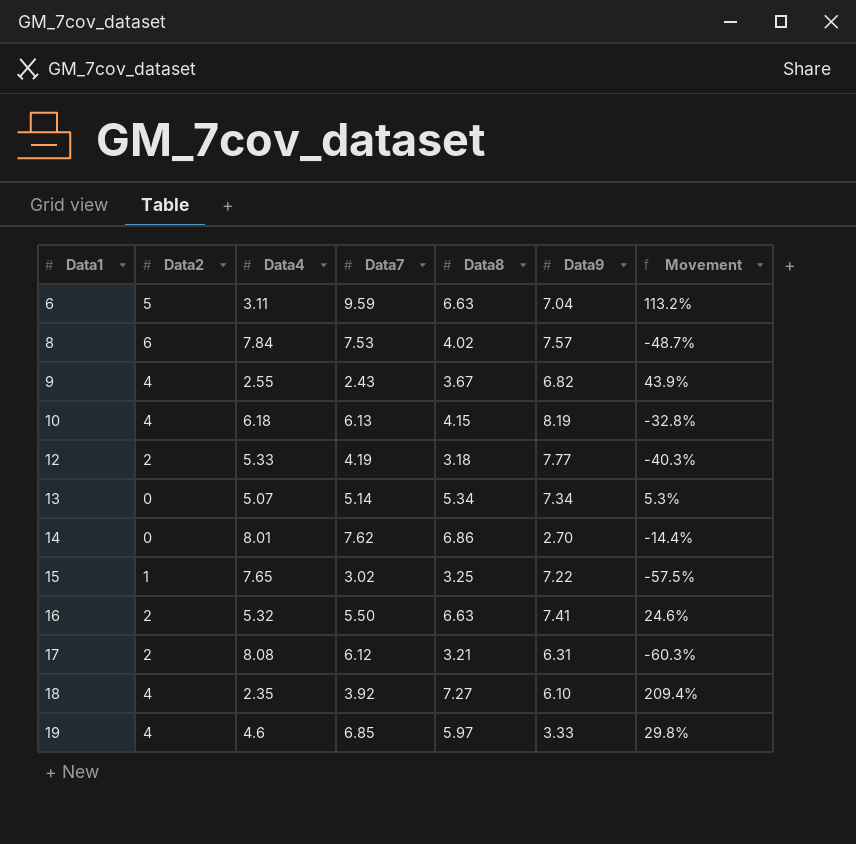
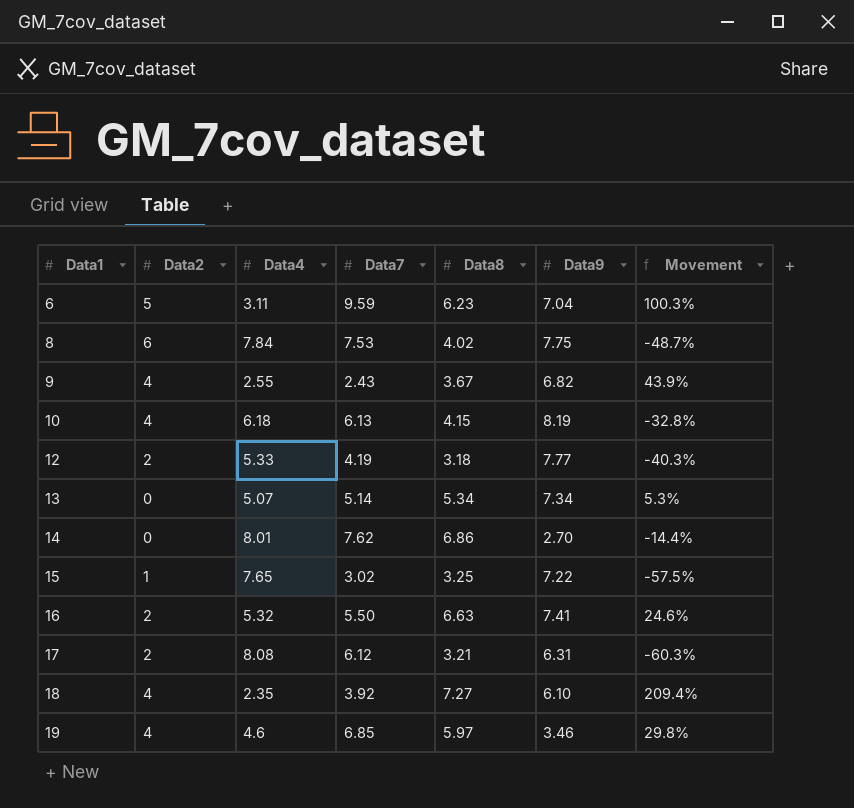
6 | Data8: 6.63 -> 6.23
6 | Movement: 113.2% -> 100.3%
8 | Data9: 7.57 -> 7.75
19 | Data9: 3.33 -> 3.46

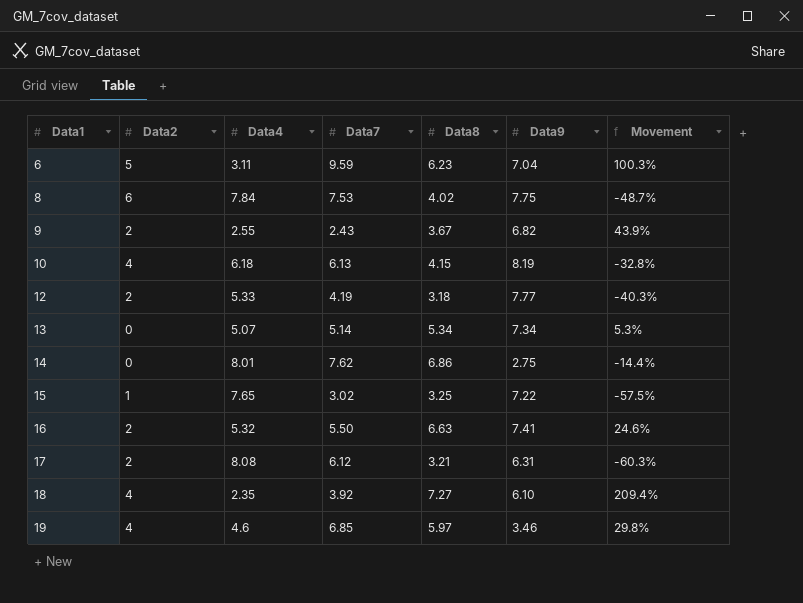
9 | Data2: 4 -> 2
14 | Data9: 2.70 -> 2.75

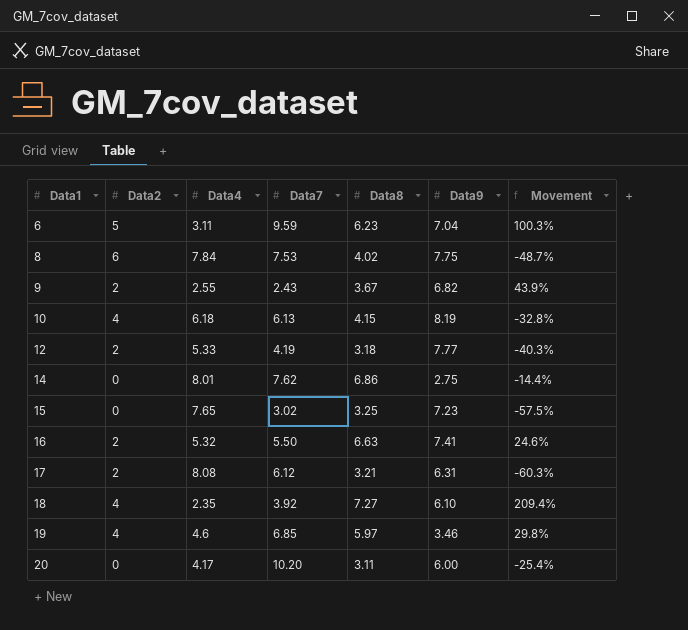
row 13: 0 | 5.07 | 5.14 | 5.34 | 7.34 | 5.3% -> none
15 | Data2: 1 -> 0
15 | Data9: 7.22 -> 7.23
row 20: none -> 0 | 4.17 | 10.20 | 3.11 | 6.00 | -25.4%

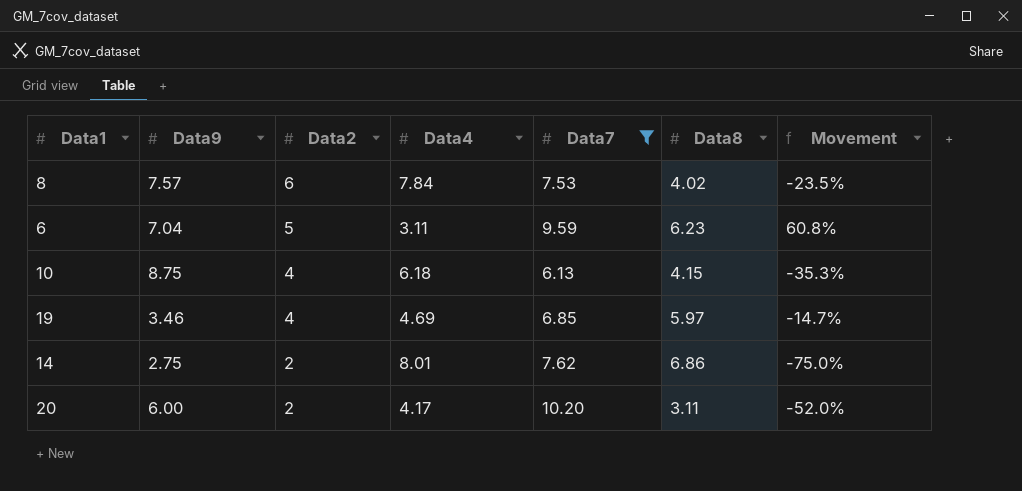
filter: none -> Data7 >= 6.13
row order: Data1 ascending -> Data2 descending
column Data9 | position: 6 -> 2
column Movement | formula: ([Data8] - [Data4]) / [Data4] -> ([Data2] - [Data4]) / [Data4]
8 | Data9: 7.75 -> 7.57
10 | Data9: 8.19 -> 8.75
19 | Data4: 4.6 -> 4.69
14 | Data2: 0 -> 2
20 | Data2: 0 -> 2

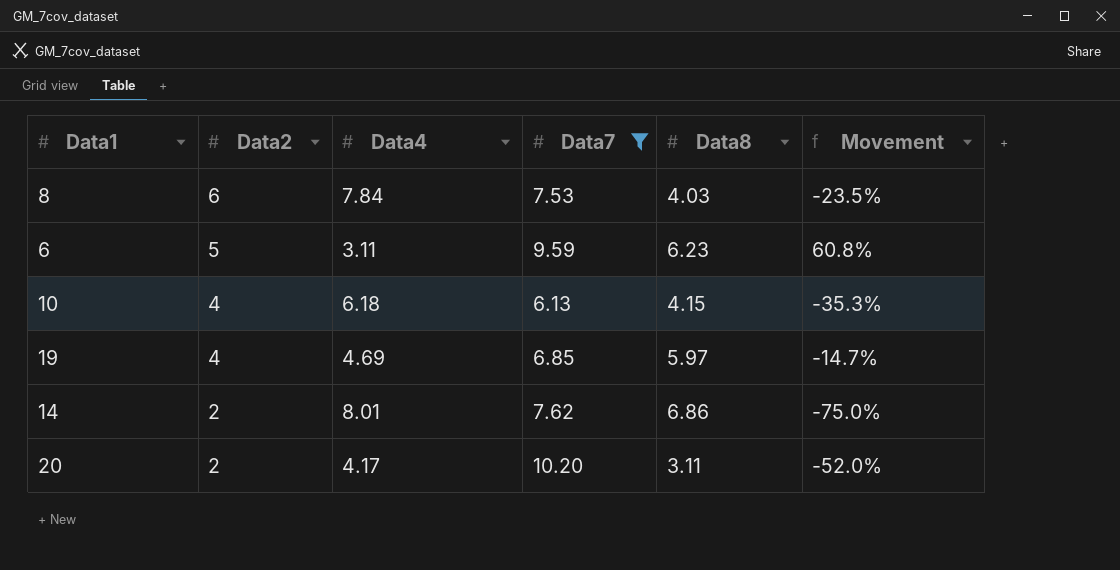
column Data9 | position: 2 -> none
8 | Data8: 4.02 -> 4.03

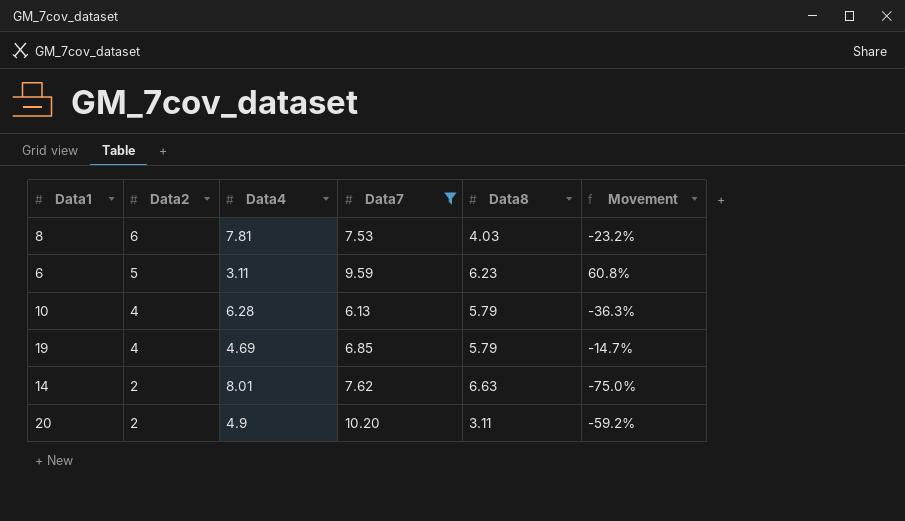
8 | Data4: 7.84 -> 7.81
8 | Movement: -23.5% -> -23.2%
10 | Data4: 6.18 -> 6.28
10 | Data8: 4.15 -> 5.79
10 | Movement: -35.3% -> -36.3%
19 | Data8: 5.97 -> 5.79
14 | Data8: 6.86 -> 6.63
20 | Data4: 4.17 -> 4.9
20 | Movement: -52.0% -> -59.2%

